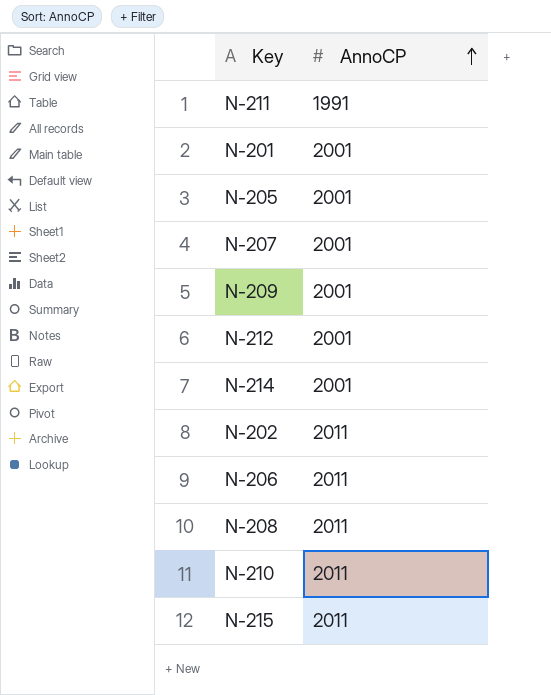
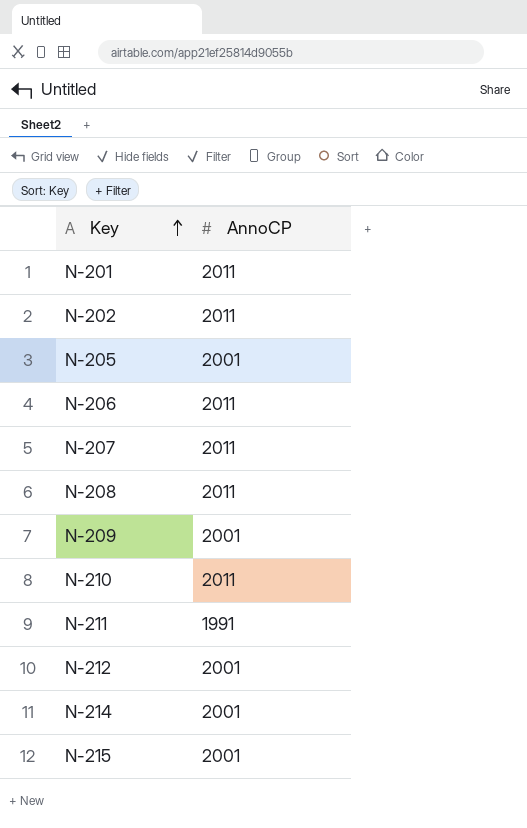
row order: AnnoCP ascending -> Key ascending
N-201 | AnnoCP: 2001 -> 2011
N-207 | AnnoCP: 2001 -> 2011
N-215 | AnnoCP: 2011 -> 2001

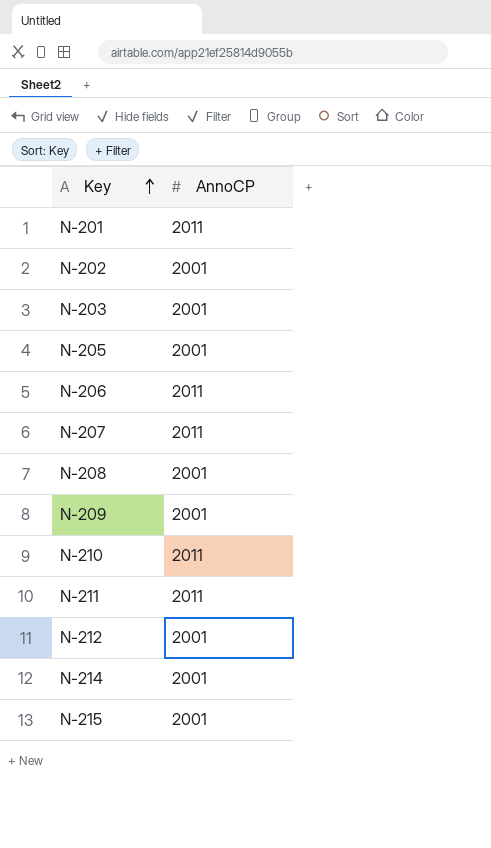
N-202 | AnnoCP: 2011 -> 2001
row N-203: none -> 2001
N-208 | AnnoCP: 2011 -> 2001
N-211 | AnnoCP: 1991 -> 2011

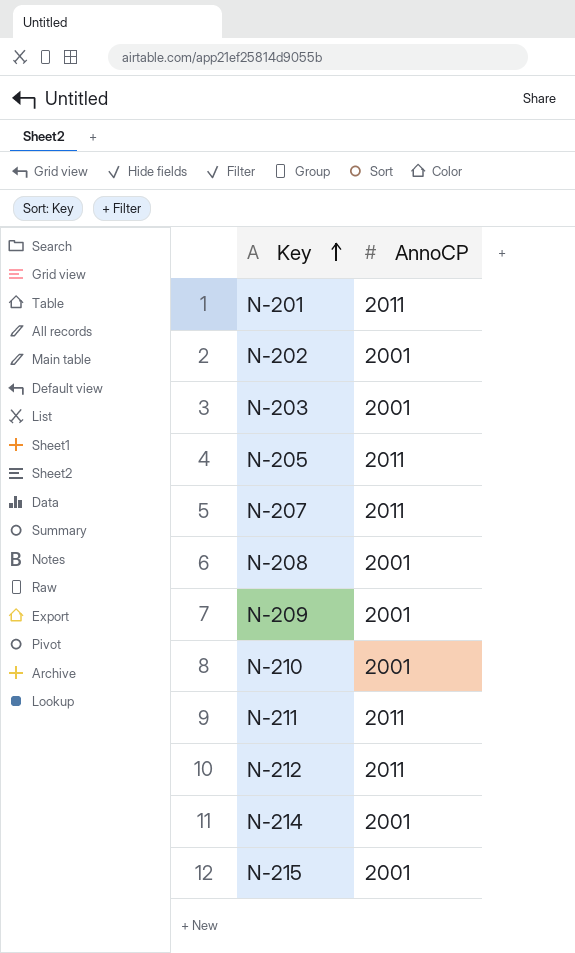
row N-206: 2011 -> none
N-205 | AnnoCP: 2001 -> 2011
N-210 | AnnoCP: 2011 -> 2001
N-212 | AnnoCP: 2001 -> 2011

